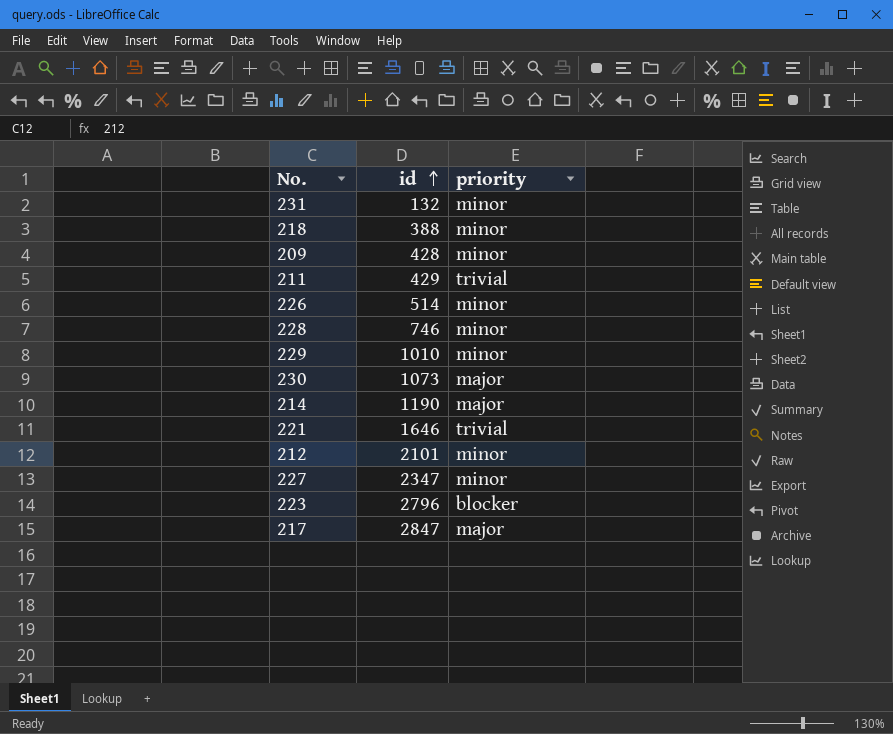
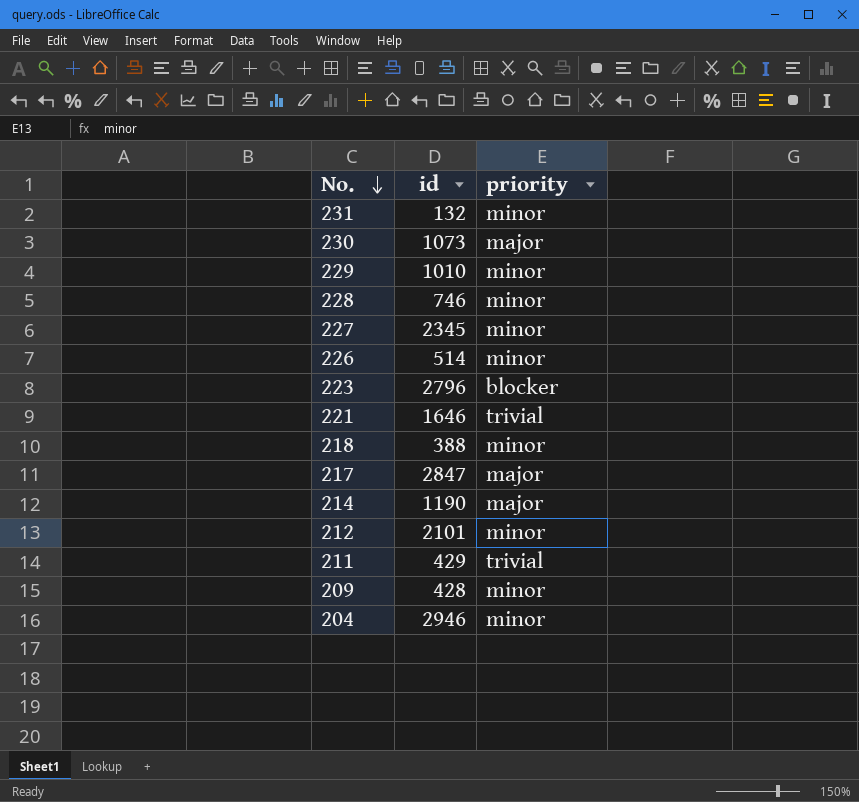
row order: id ascending -> No. descending
227 | id: 2347 -> 2345
row 204: none -> 2946 | minor

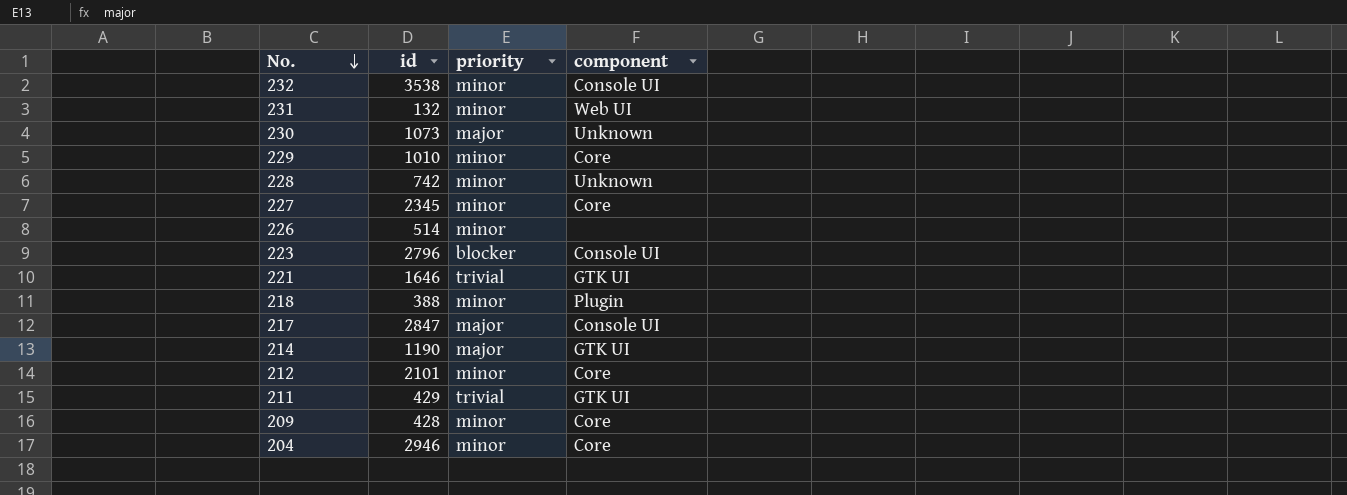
column component | position: none -> 4
row 232: none -> 3538 | minor | Console UI
228 | id: 746 -> 742

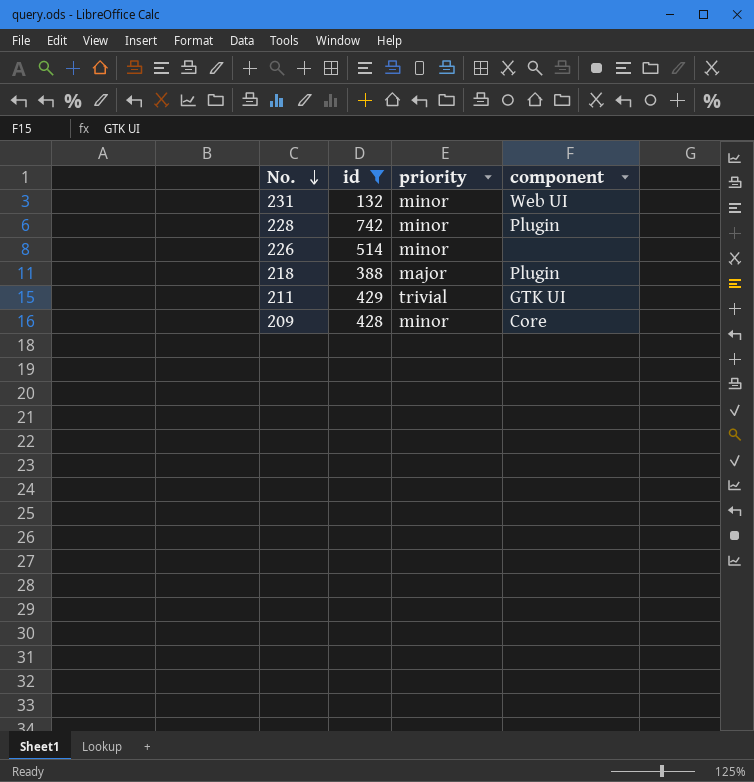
filter: none -> id <= 742
228 | component: Unknown -> Plugin
218 | priority: minor -> major

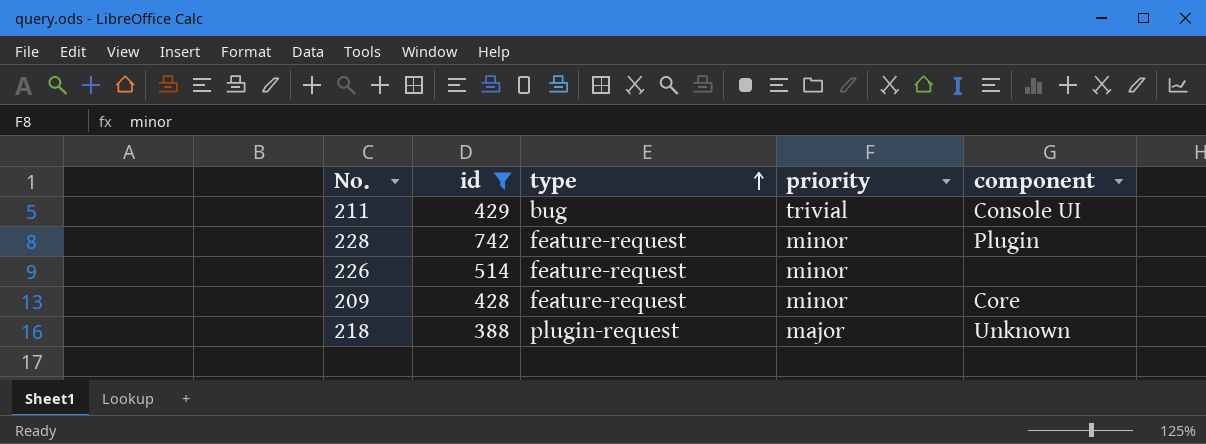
row order: No. descending -> type ascending
column type | position: none -> 3
row 231: 132 | minor | Web UI -> none
211 | component: GTK UI -> Console UI
218 | component: Plugin -> Unknown

